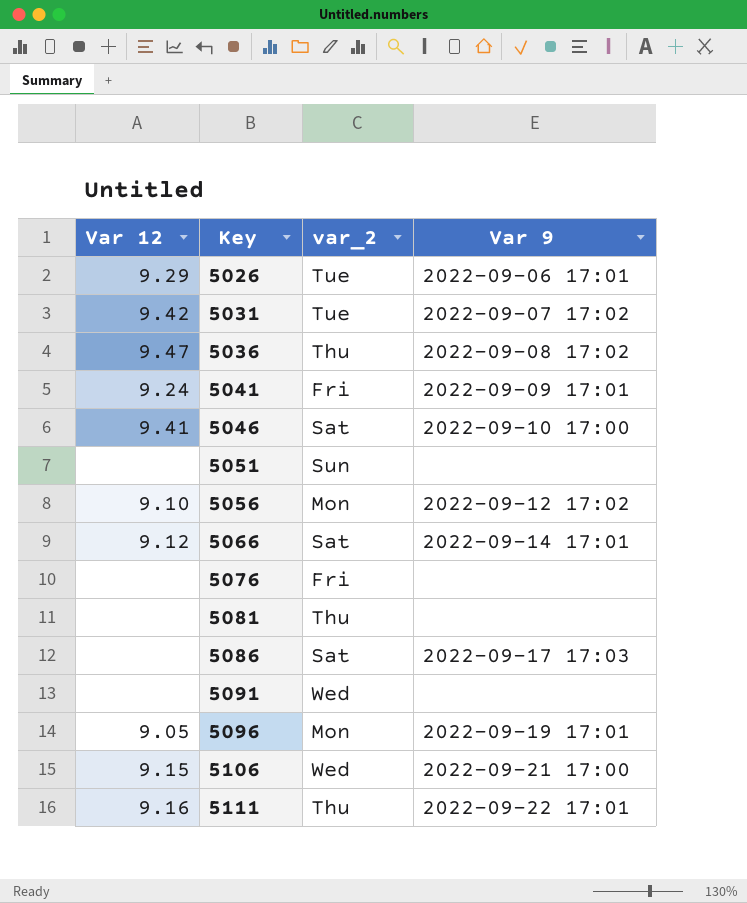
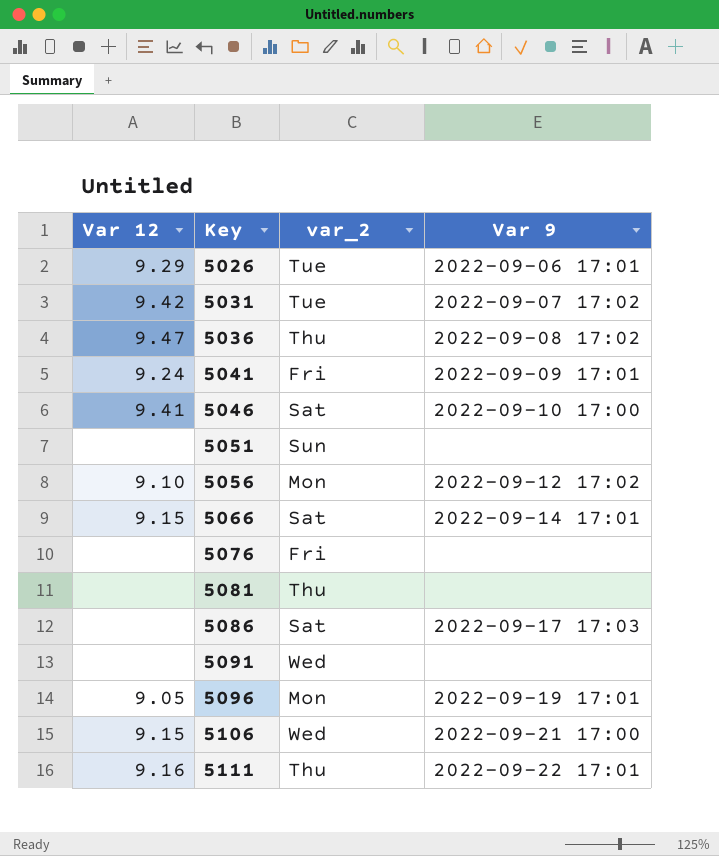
5066 | Var 12: 9.12 -> 9.15

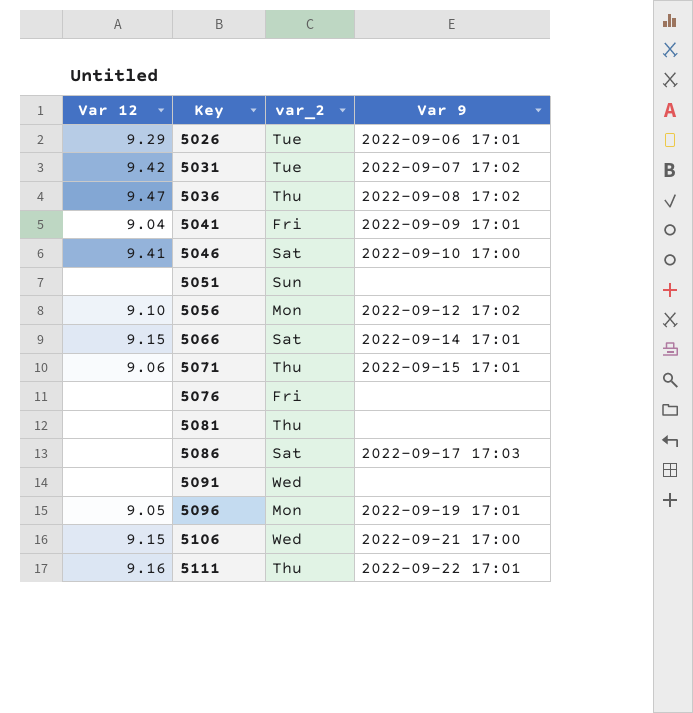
5041 | Var 12: 9.24 -> 9.04
row 5071: none -> 9.06 | Thu | 2022-09-15 17:01

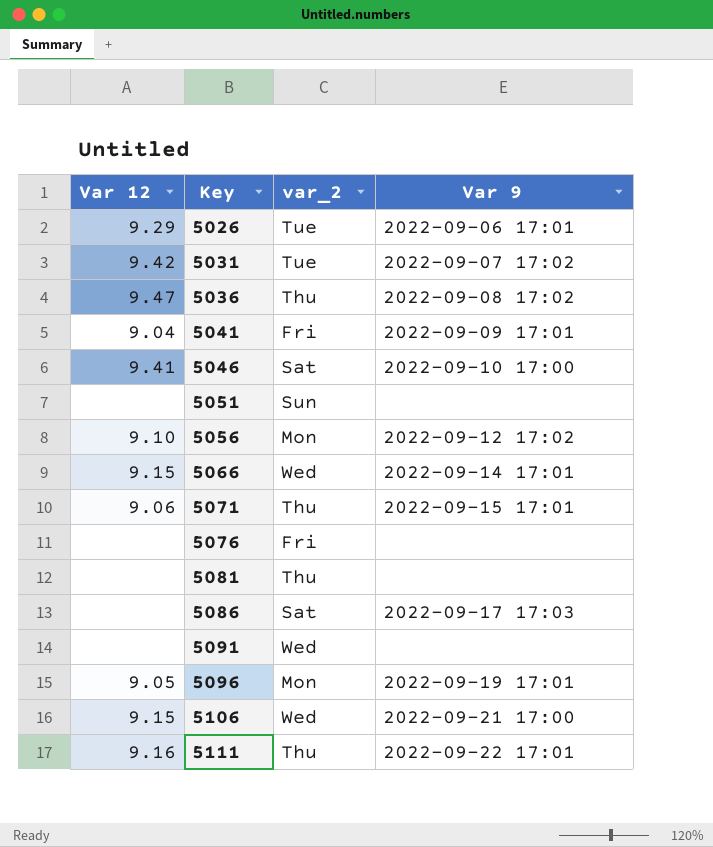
5066 | var_2: Sat -> Wed

